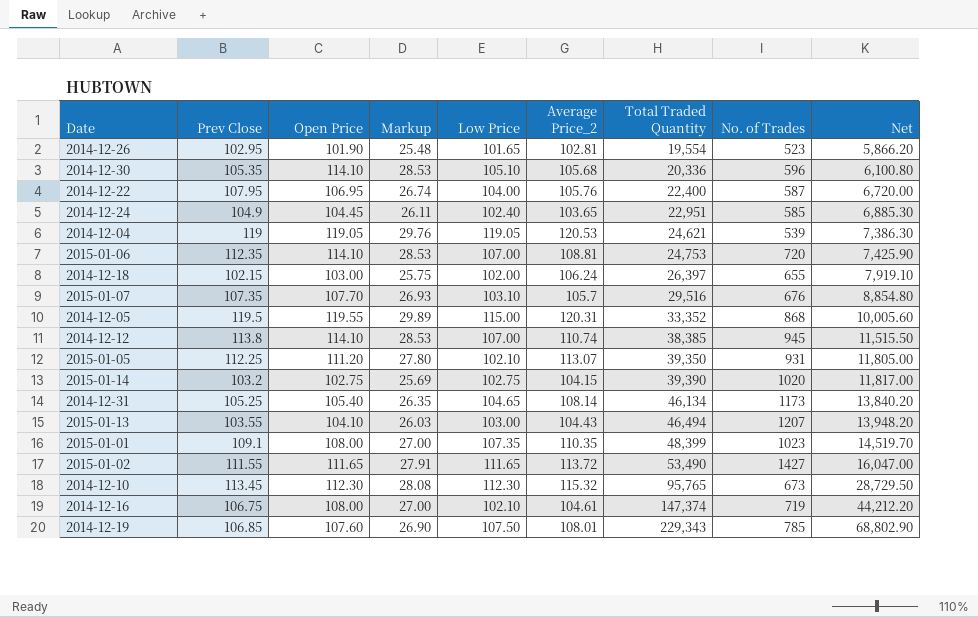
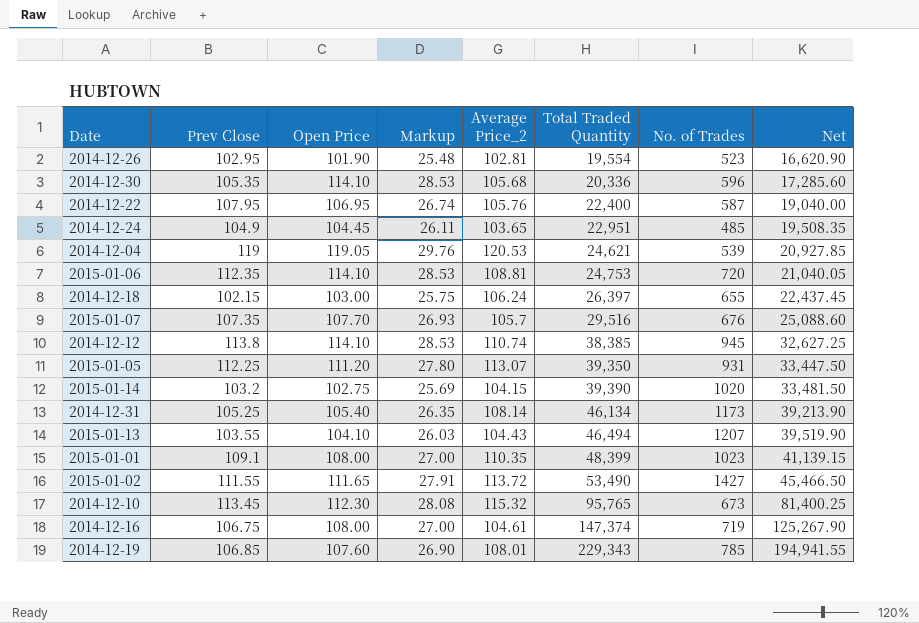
column Low Price | position: 5 -> none
column Net | formula: [Total Traded Quantity] * 0.3 -> [Total Traded Quantity] * 0.85
row 2014-12-05: 119.5 | 119.55 | 29.89 | 115.00 | 120.31 | 33,352 | 868 | 10,005.60 -> none
2014-12-24 | No. of Trades: 585 -> 485

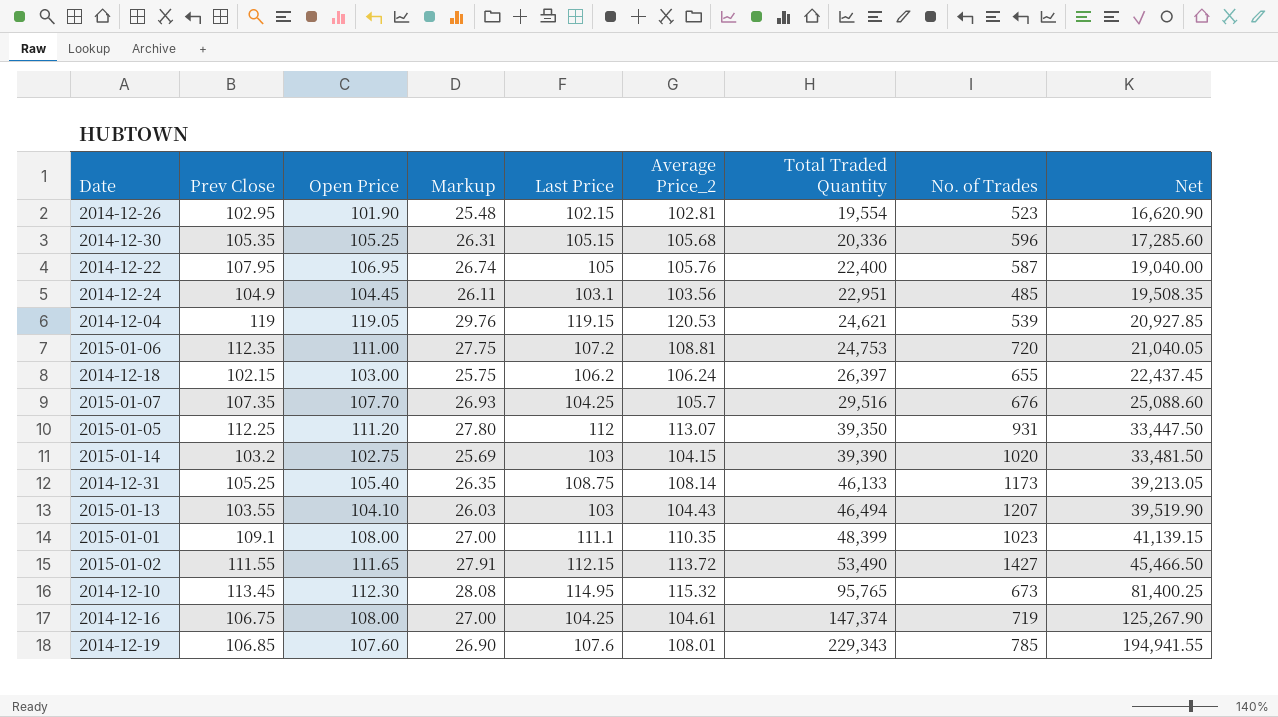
column Last Price | position: none -> 5
row 2014-12-12: 113.8 | 114.10 | 28.53 | 110.74 | 38,385 | 945 | 32,627.25 -> none
2014-12-30 | Open Price: 114.10 -> 105.25
2014-12-30 | Markup: 28.53 -> 26.31
2014-12-24 | Average Price_2: 103.65 -> 103.56
2015-01-06 | Open Price: 114.10 -> 111.00
2015-01-06 | Markup: 28.53 -> 27.75
2014-12-31 | Total Traded Quantity: 46,134 -> 46,133
2014-12-31 | Net: 39,213.90 -> 39,213.05

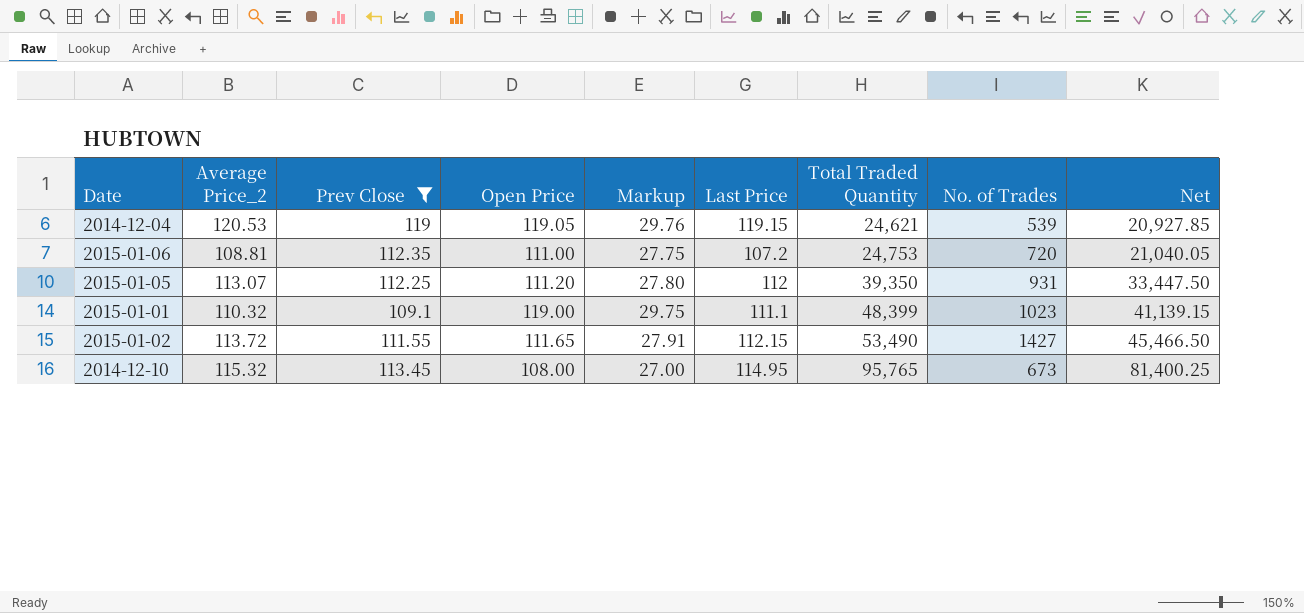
filter: none -> Prev Close >= 109.1
column Average Price_2 | position: 6 -> 2
2015-01-01 | Average Price_2: 110.35 -> 110.32
2015-01-01 | Open Price: 108.00 -> 119.00
2015-01-01 | Markup: 27.00 -> 29.75
2014-12-10 | Open Price: 112.30 -> 108.00
2014-12-10 | Markup: 28.08 -> 27.00

